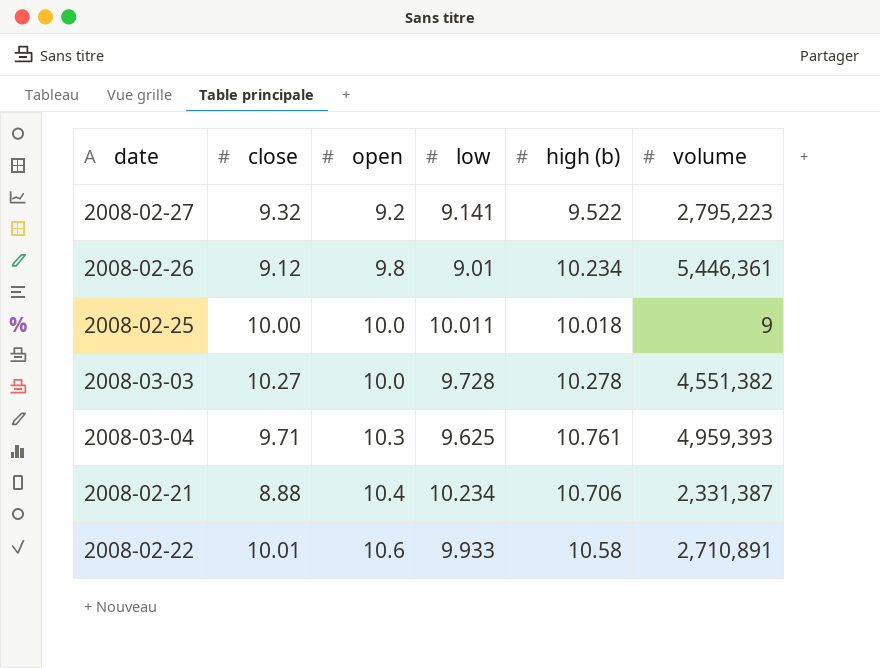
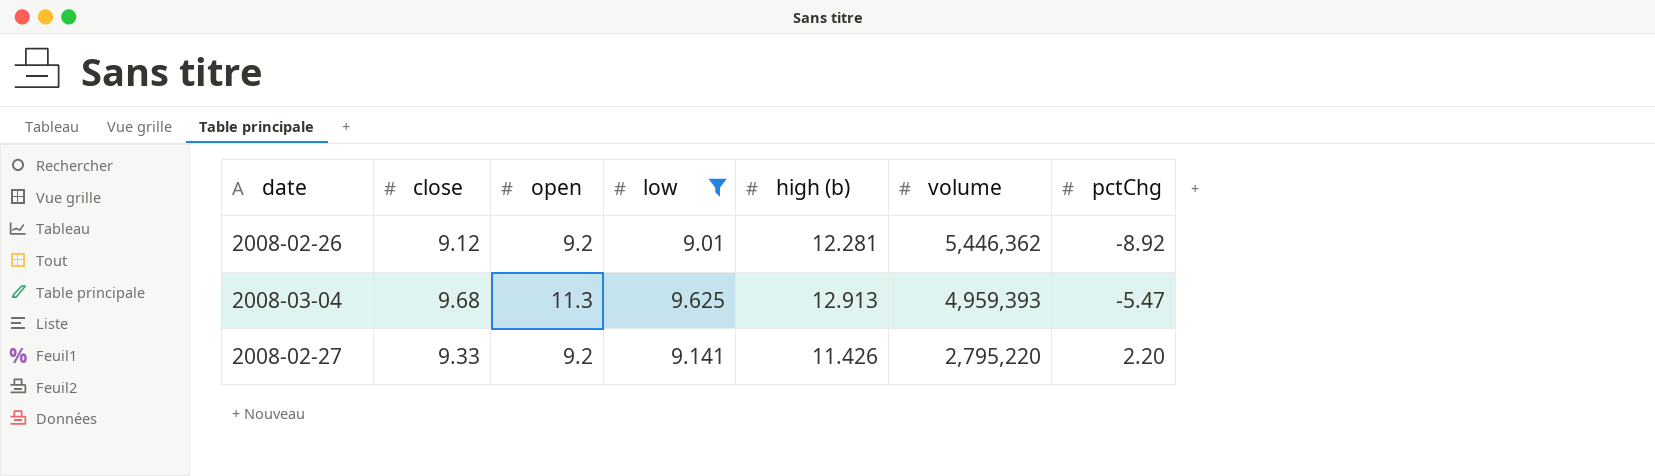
filter: none -> low <= 9.625
row order: open ascending -> volume descending
column pctChg | position: none -> 7
2008-02-26 | open: 9.8 -> 9.2
2008-02-26 | high (b): 10.234 -> 12.281
2008-02-26 | volume: 5,446,361 -> 5,446,362
2008-03-04 | close: 9.71 -> 9.68
2008-03-04 | open: 10.3 -> 11.3
2008-03-04 | high (b): 10.761 -> 12.913
2008-02-27 | close: 9.32 -> 9.33
2008-02-27 | high (b): 9.522 -> 11.426
2008-02-27 | volume: 2,795,223 -> 2,795,220

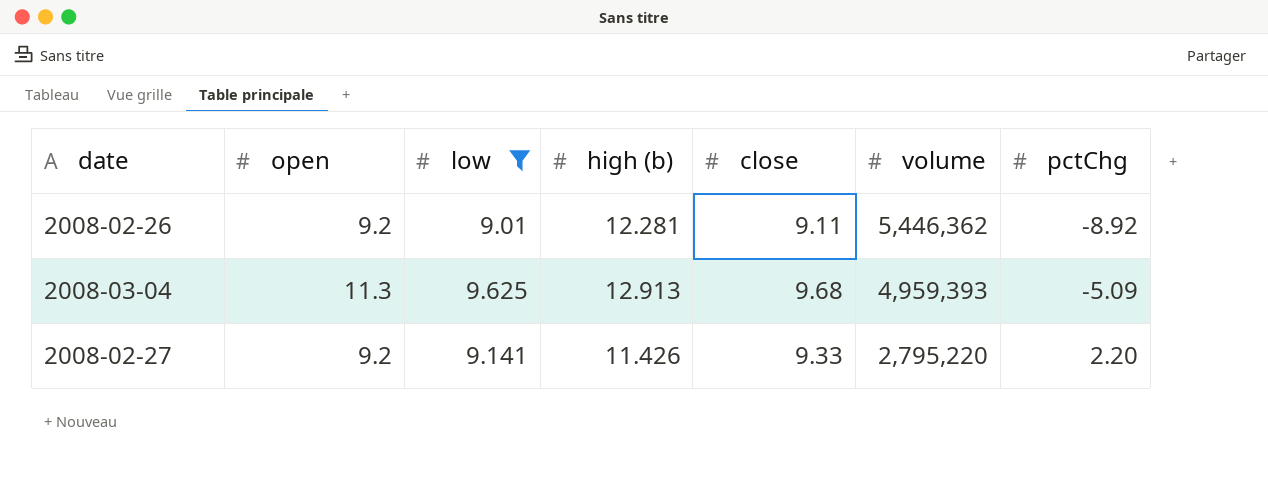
column close | position: 2 -> 5
2008-02-26 | close: 9.12 -> 9.11
2008-03-04 | pctChg: -5.47 -> -5.09

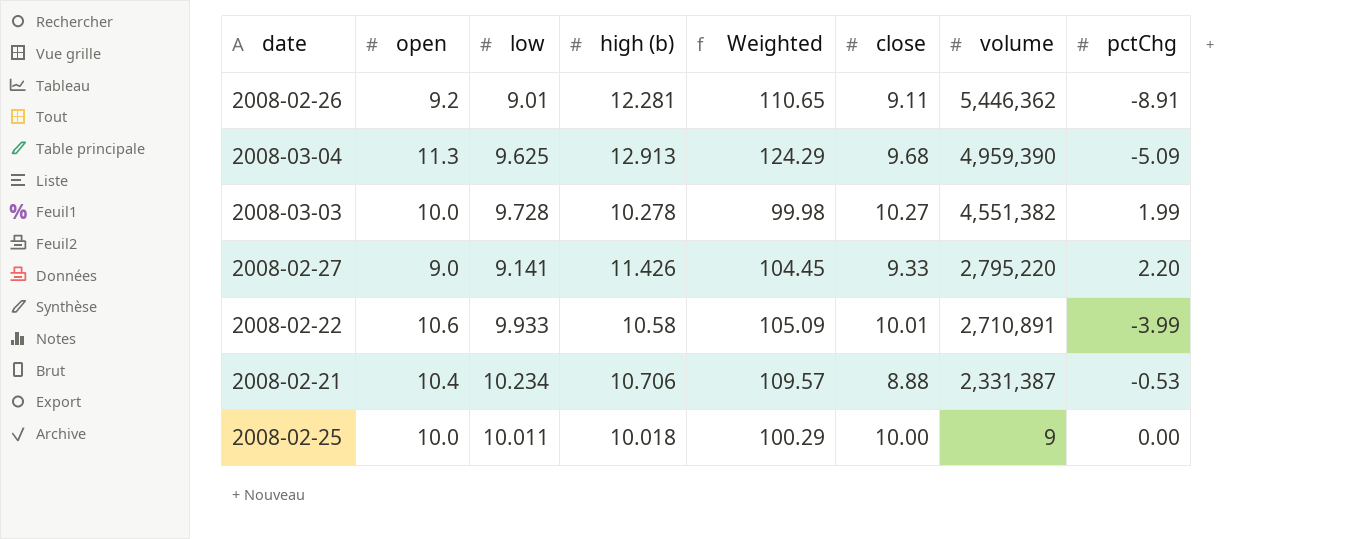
filter: low <= 9.625 -> none
column Weighted | formula: none -> [low] * [high (b)]
2008-02-26 | pctChg: -8.92 -> -8.91
2008-03-04 | volume: 4,959,393 -> 4,959,390
2008-02-27 | open: 9.2 -> 9.0

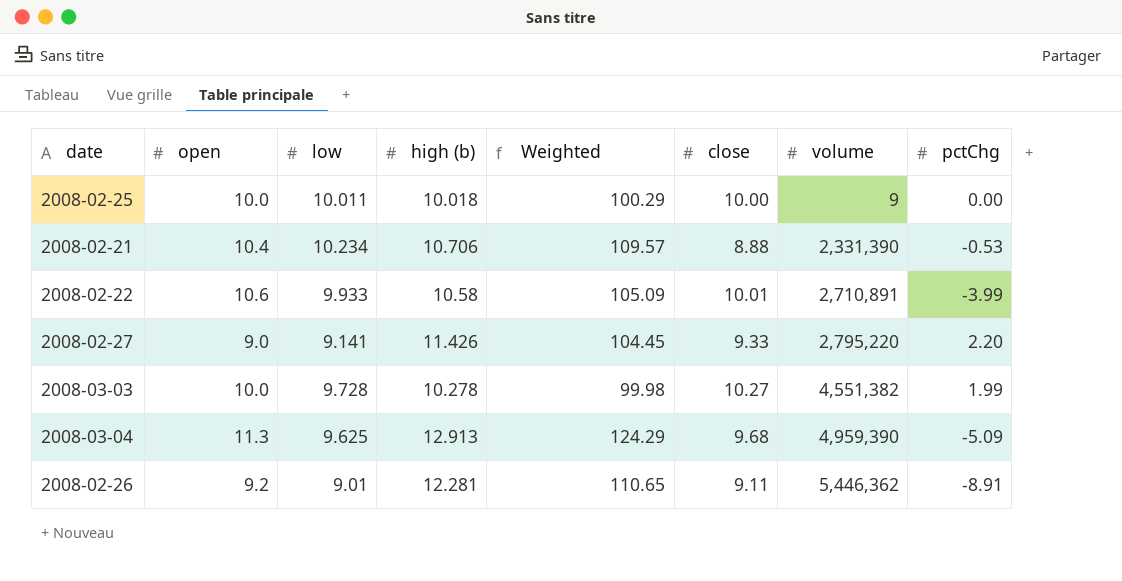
row order: volume descending -> volume ascending
2008-02-21 | volume: 2,331,387 -> 2,331,390

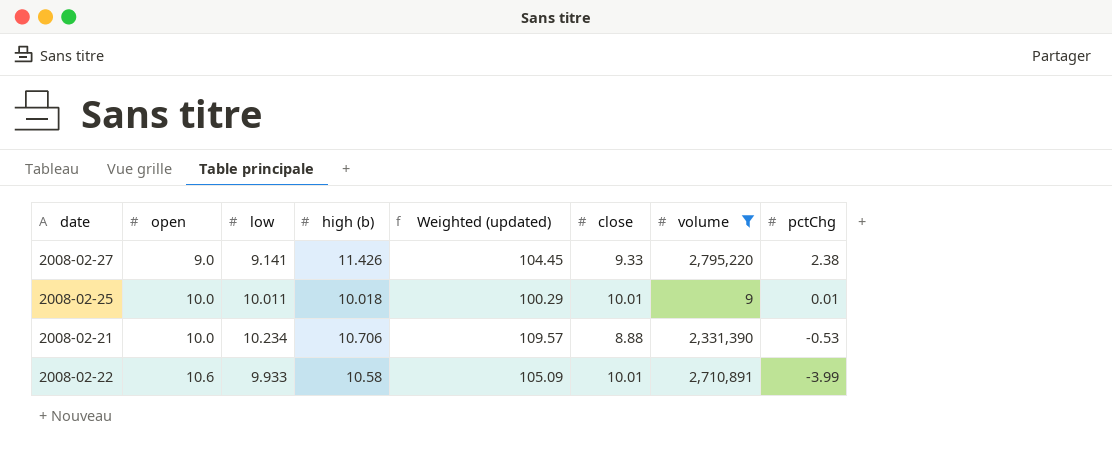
filter: none -> volume <= 2,795,220
row order: volume ascending -> open ascending
column name: Weighted -> Weighted (updated)
2008-02-27 | pctChg: 2.20 -> 2.38
2008-02-25 | close: 10.00 -> 10.01
2008-02-25 | pctChg: 0.00 -> 0.01
2008-02-21 | open: 10.4 -> 10.0

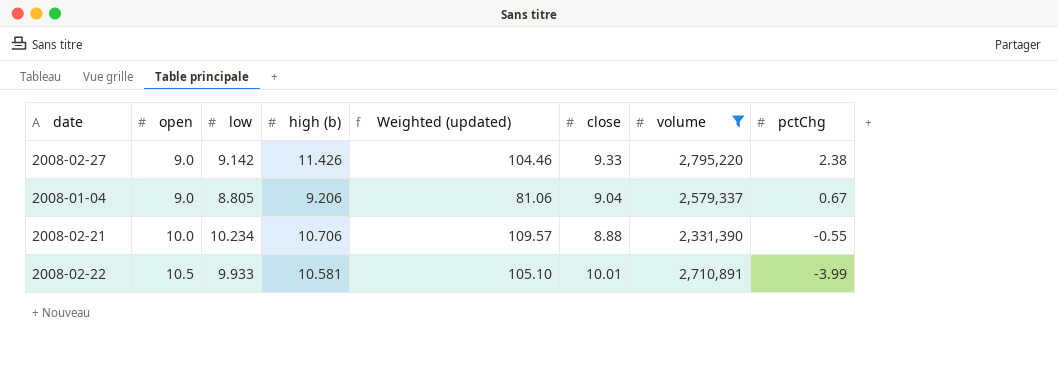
row 2008-02-25: 10.0 | 10.011 | 10.018 | 100.29 | 10.01 | 9 | 0.01 -> none
2008-02-27 | low: 9.141 -> 9.142
2008-02-27 | Weighted (updated): 104.45 -> 104.46
row 2008-01-04: none -> 9.0 | 8.805 | 9.206 | 81.06 | 9.04 | 2,579,337 | 0.67
2008-02-21 | pctChg: -0.53 -> -0.55
2008-02-22 | open: 10.6 -> 10.5
2008-02-22 | high (b): 10.58 -> 10.581
2008-02-22 | Weighted (updated): 105.09 -> 105.10

